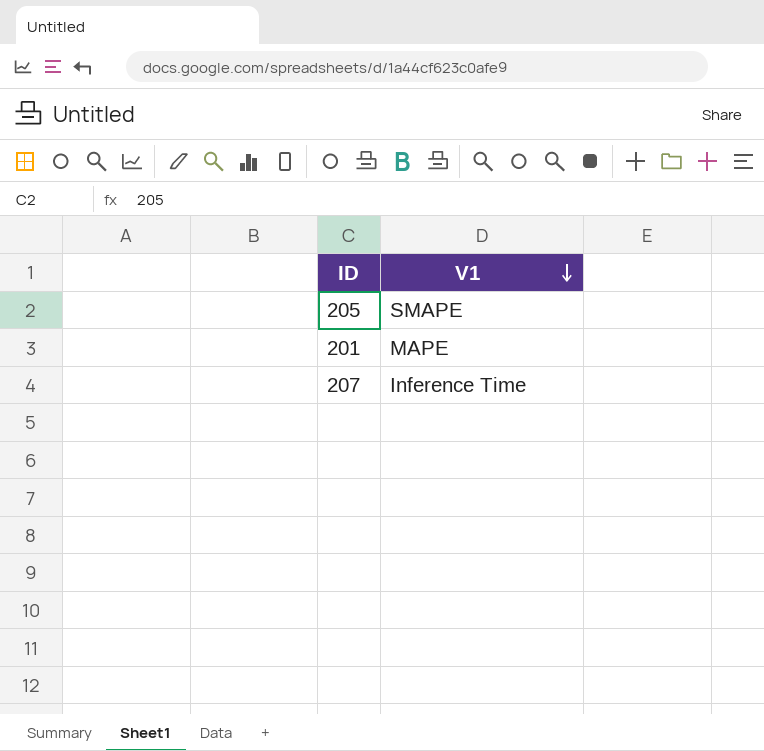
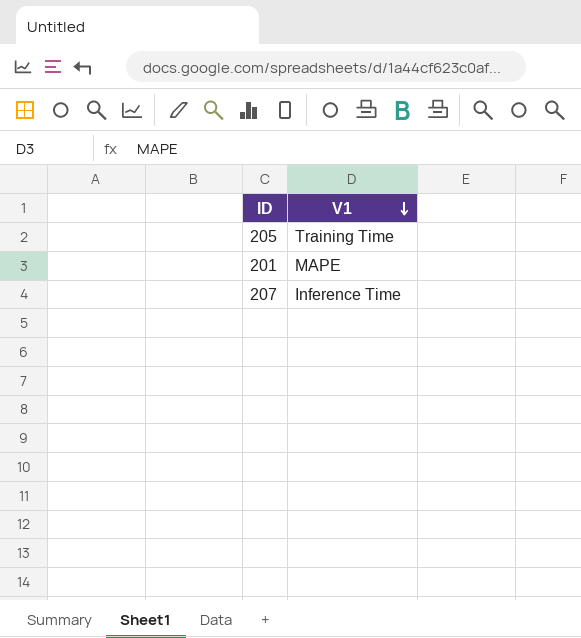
205 | V1: SMAPE -> Training Time

